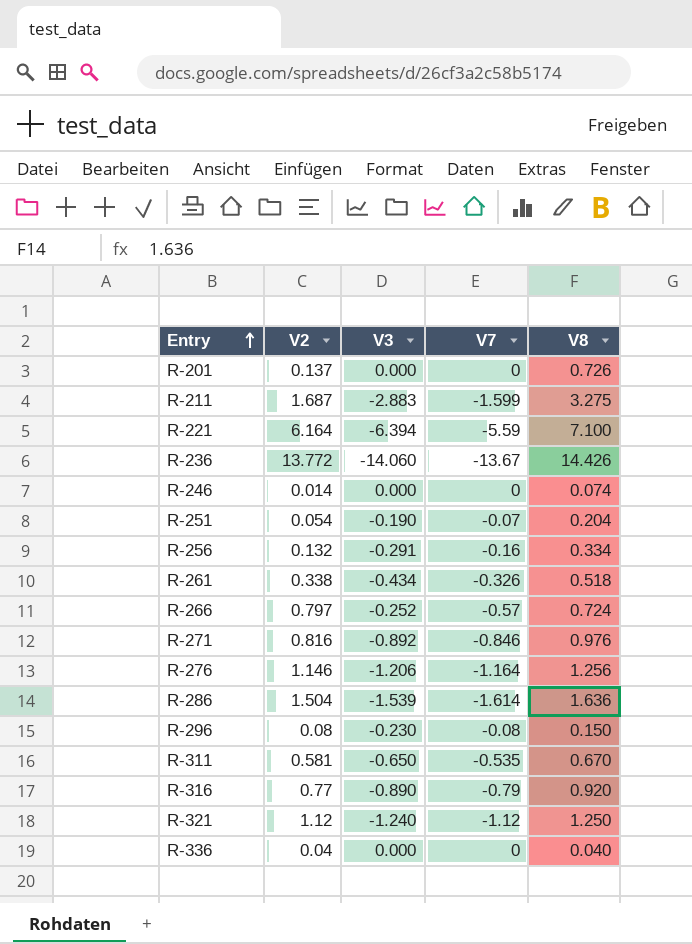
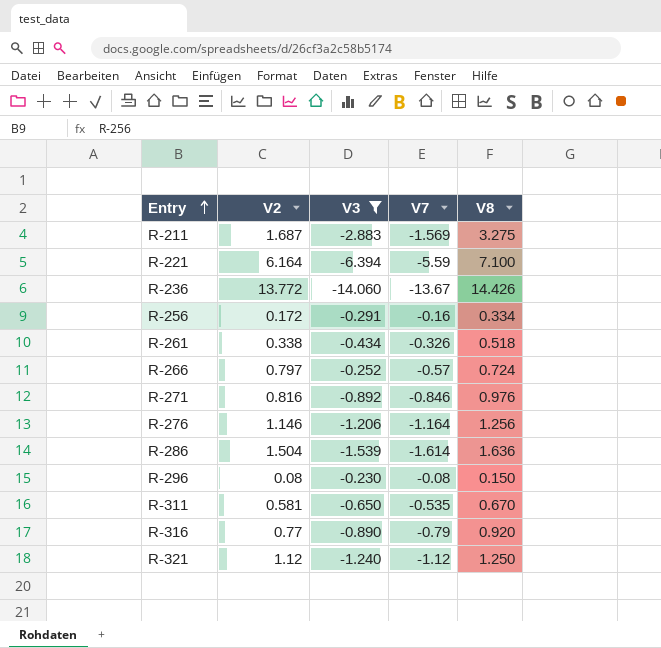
filter: none -> V3 <= -0.230
R-211 | V7: -1.599 -> -1.569
R-256 | V2: 0.132 -> 0.172

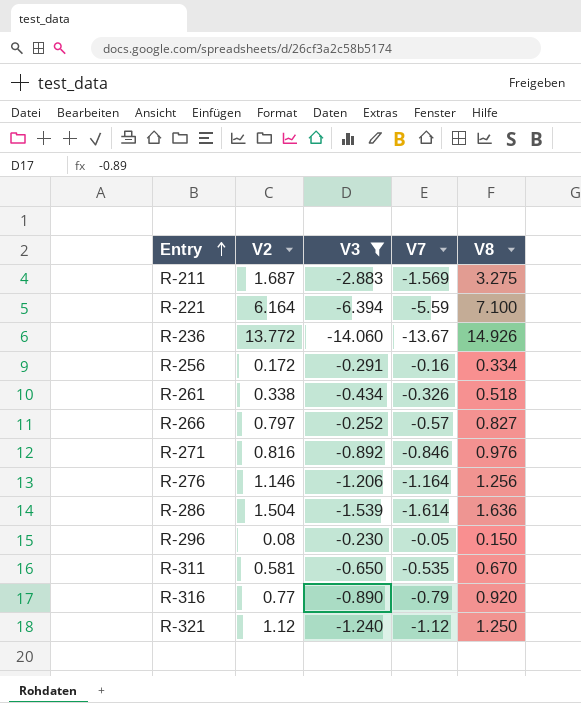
R-236 | V8: 14.426 -> 14.926
R-266 | V8: 0.724 -> 0.827
R-296 | V7: -0.08 -> -0.05

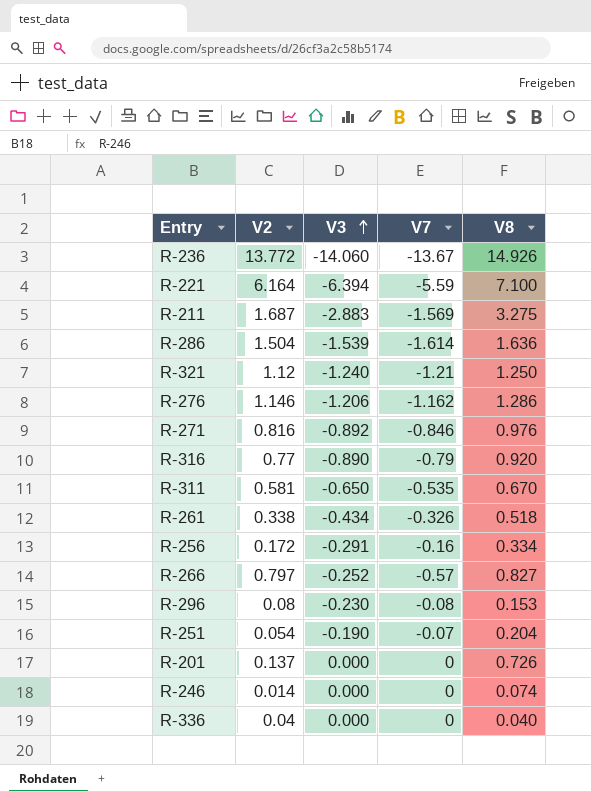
filter: V3 <= -0.230 -> none
row order: Entry ascending -> V3 ascending
R-321 | V7: -1.12 -> -1.21
R-276 | V7: -1.164 -> -1.162
R-276 | V8: 1.256 -> 1.286
R-296 | V7: -0.05 -> -0.08
R-296 | V8: 0.150 -> 0.153

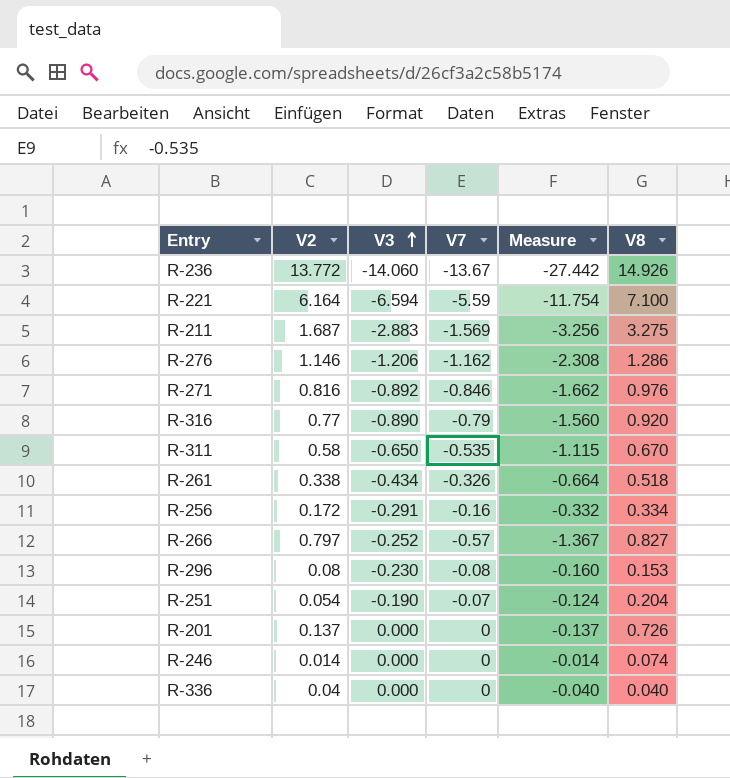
column Measure | formula: none -> [V7] - [V2]
row R-286: 1.504 | -1.539 | -1.614 | 1.636 -> none
row R-321: 1.12 | -1.240 | -1.21 | 1.250 -> none
R-221 | V3: -6.394 -> -6.594
R-311 | V2: 0.581 -> 0.58

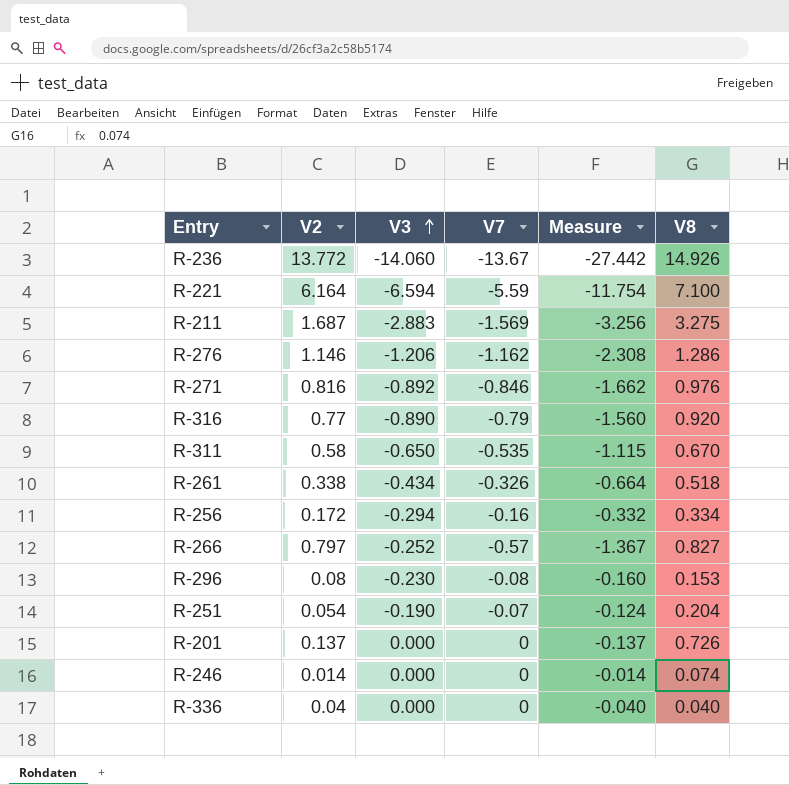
R-256 | V3: -0.291 -> -0.294

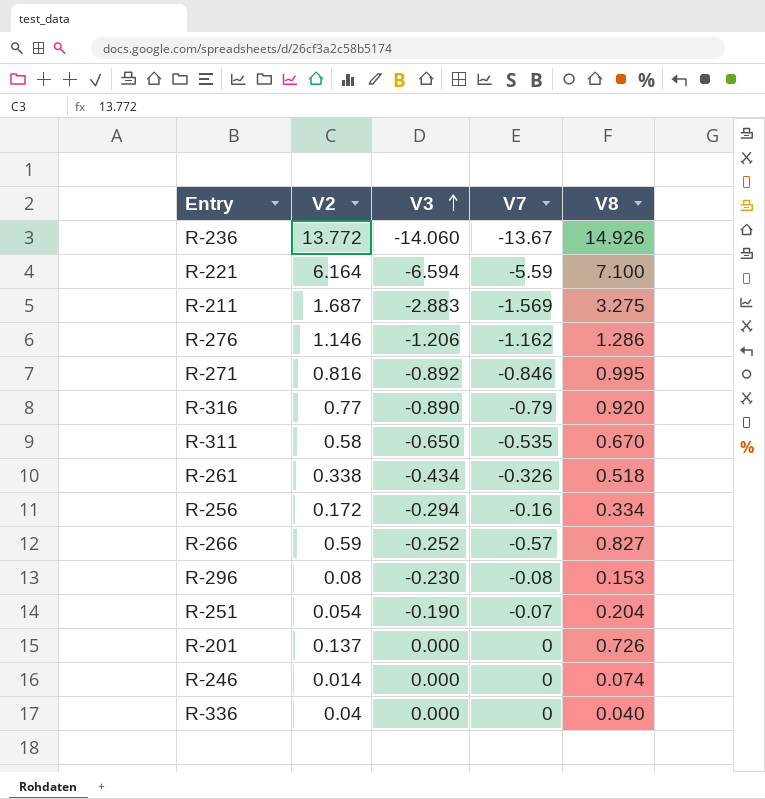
column Measure | formula: [V7] - [V2] -> none
R-271 | V8: 0.976 -> 0.995
R-266 | V2: 0.797 -> 0.59

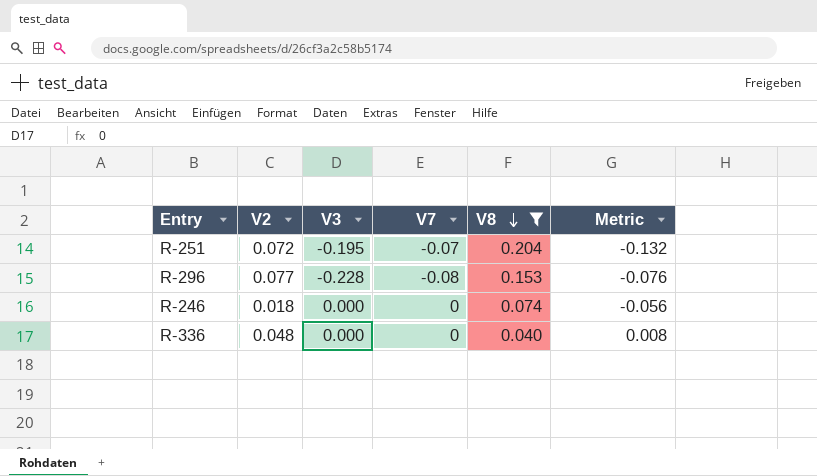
filter: none -> V8 <= 0.204
row order: V3 ascending -> V8 descending
column Metric | formula: none -> [V2] - [V8]
R-251 | V2: 0.054 -> 0.072
R-251 | V3: -0.190 -> -0.195
R-296 | V2: 0.08 -> 0.077
R-296 | V3: -0.230 -> -0.228
R-246 | V2: 0.014 -> 0.018
R-336 | V2: 0.04 -> 0.048

